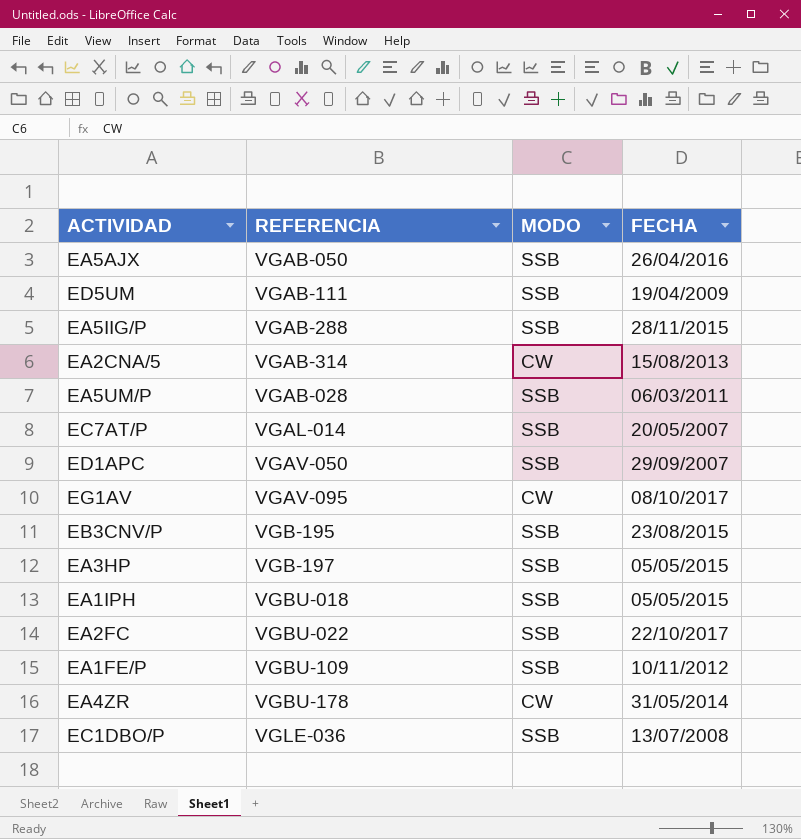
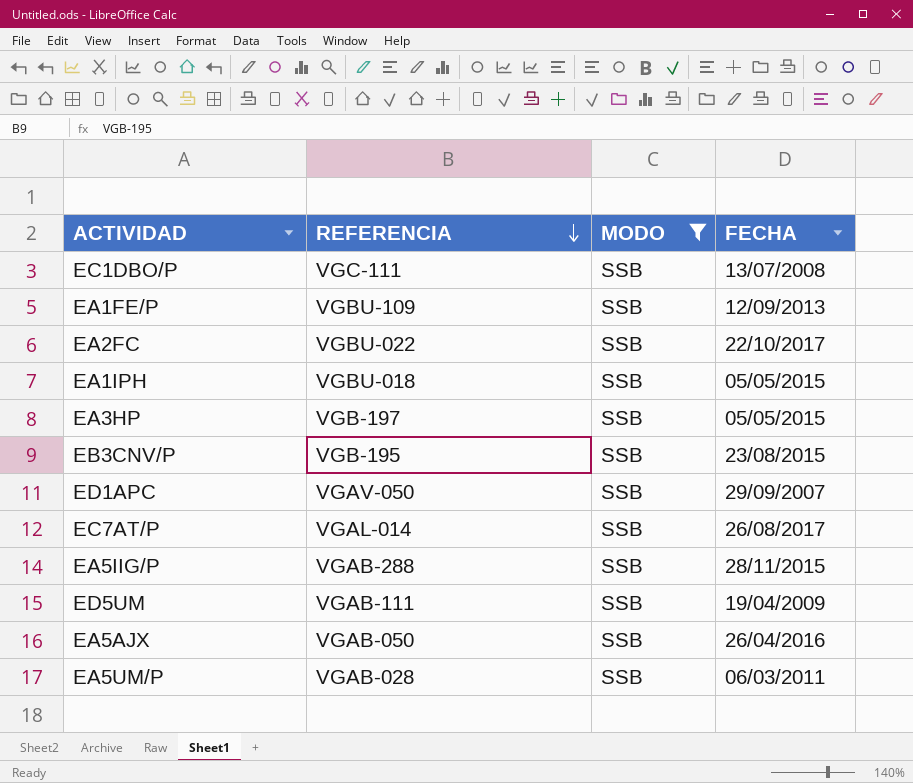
filter: none -> MODO = SSB
row order: none -> REFERENCIA descending
EC1DBO/P | REFERENCIA: VGLE-036 -> VGC-111
EA1FE/P | FECHA: 10/11/2012 -> 12/09/2013
EC7AT/P | FECHA: 20/05/2007 -> 26/08/2017

